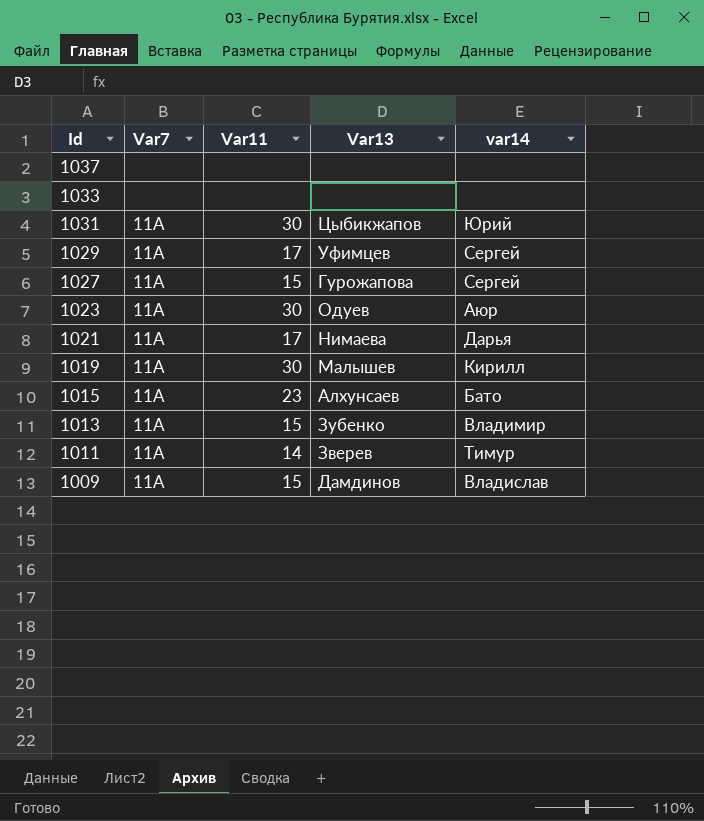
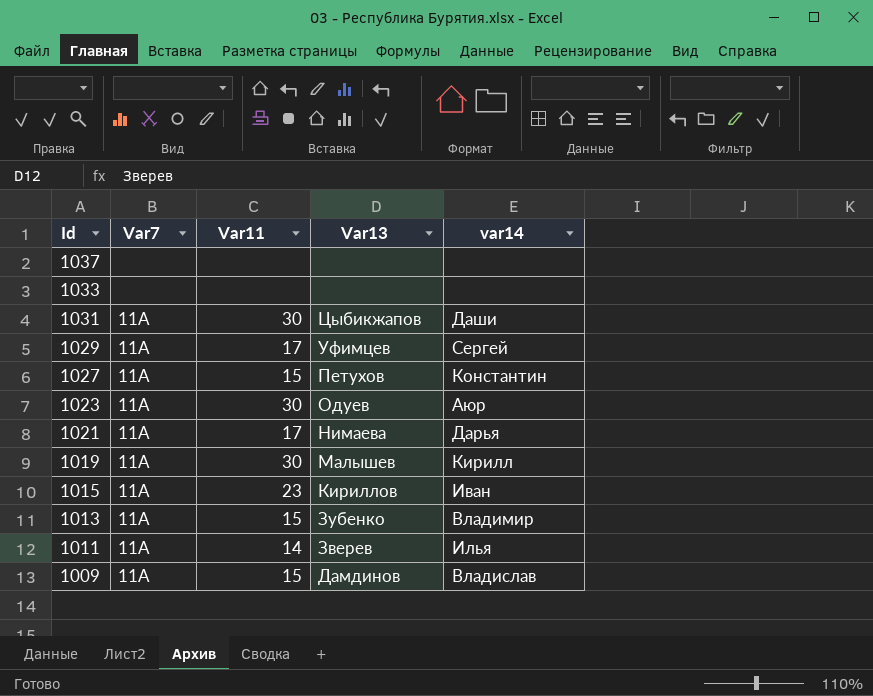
1031 | var14: Юрий -> Даши
1027 | Var13: Гурожапова -> Петухов
1027 | var14: Сергей -> Константин
1015 | Var13: Алхунсаев -> Кириллов
1015 | var14: Бато -> Иван
1011 | var14: Тимур -> Илья

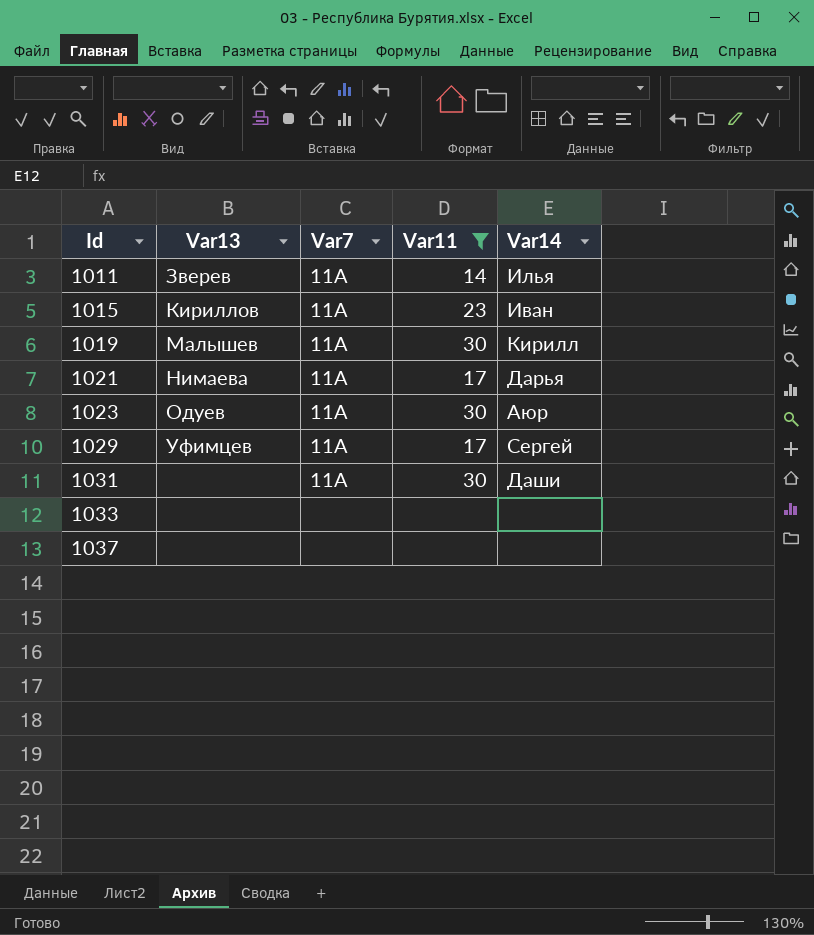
filter: none -> Var11 != 15
row order: Id descending -> Id ascending
column Var13 | position: 4 -> 2
column name: var14 -> Var14
1031 | Var13: Цыбикжапов -> none

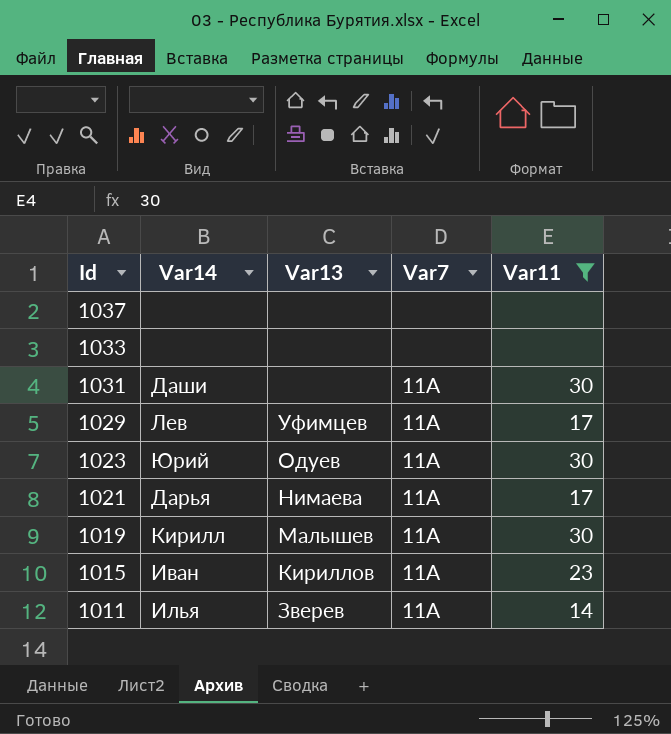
row order: Id ascending -> Id descending
column Var14 | position: 5 -> 2
1029 | Var14: Сергей -> Лев
1023 | Var14: Аюр -> Юрий

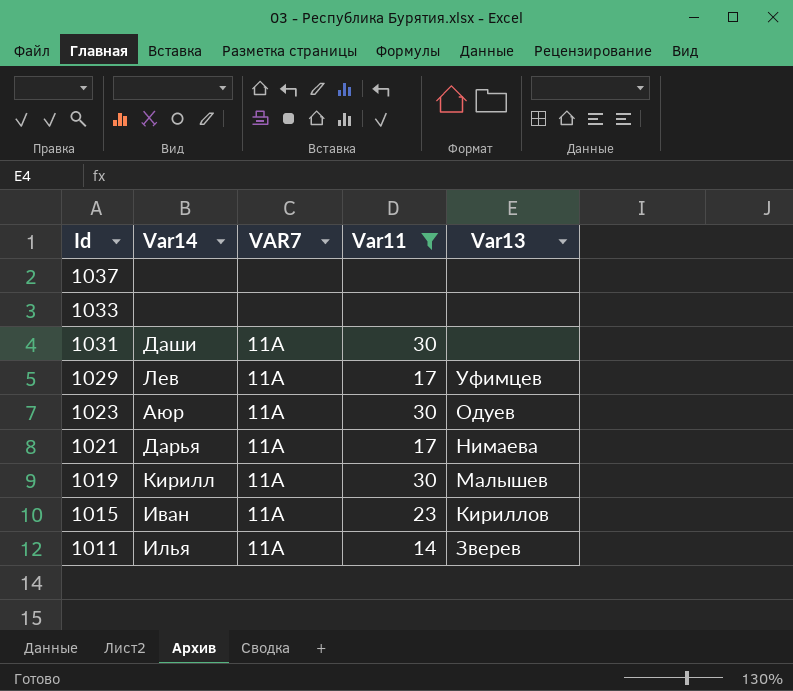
column name: Var7 -> VAR7
column Var13 | position: 3 -> 5
1023 | Var14: Юрий -> Аюр

